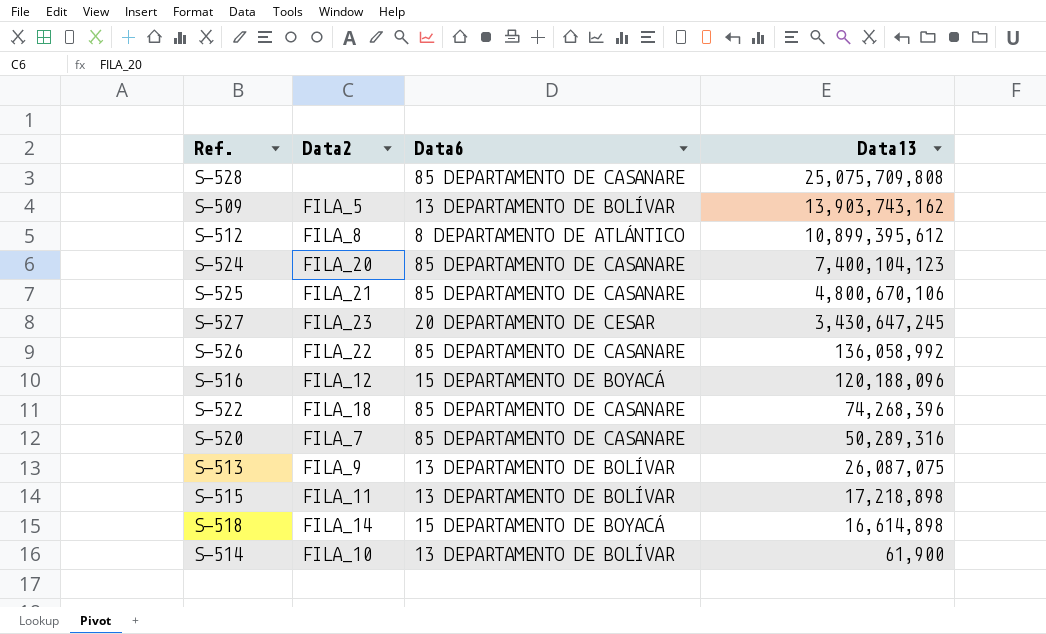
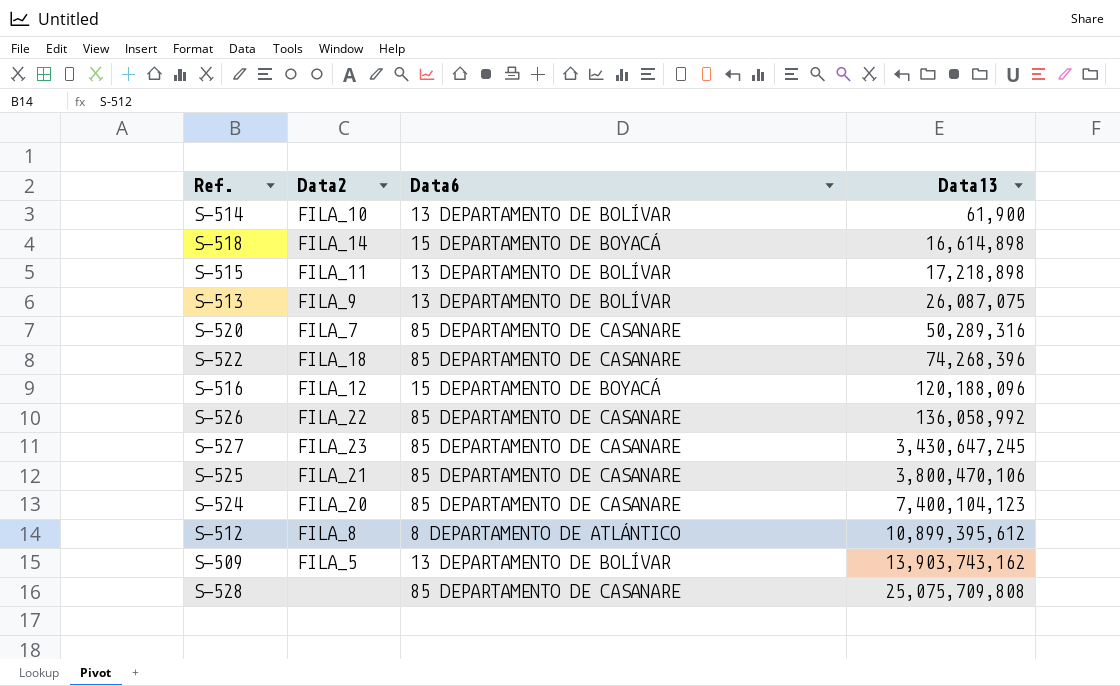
row order: Data13 descending -> Data13 ascending
S-527 | Data6: 20 DEPARTAMENTO DE CESAR -> 85 DEPARTAMENTO DE CASANARE
S-525 | Data13: 4,800,670,106 -> 3,800,470,106

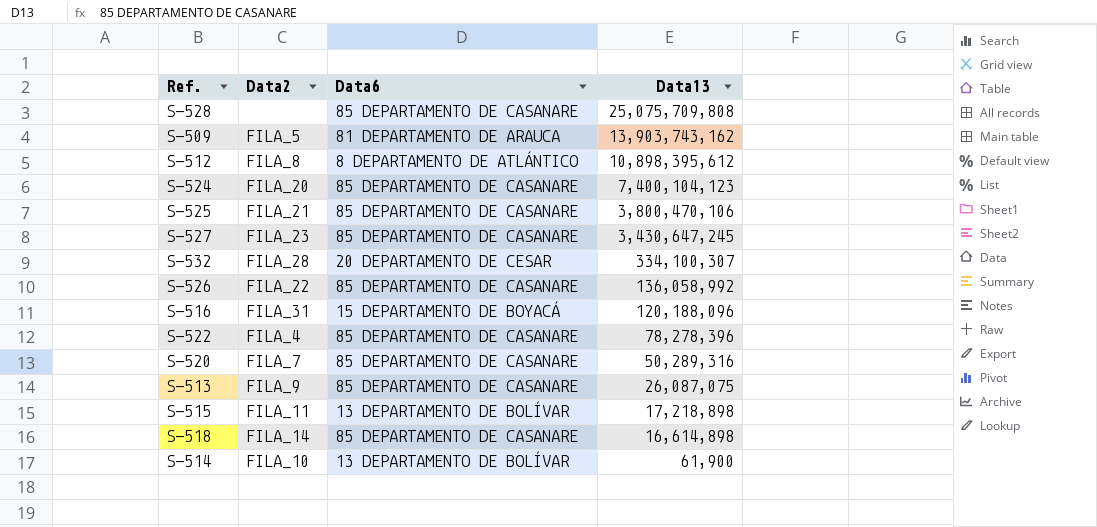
row order: Data13 ascending -> Data13 descending
S-509 | Data6: 13 DEPARTAMENTO DE BOLÍVAR -> 81 DEPARTAMENTO DE ARAUCA
S-512 | Data13: 10,899,395,612 -> 10,898,395,612
row S-532: none -> FILA_28 | 20 DEPARTAMENTO DE CESAR | 334,100,307
S-516 | Data2: FILA_12 -> FILA_31
S-522 | Data2: FILA_18 -> FILA_4
S-522 | Data13: 74,268,396 -> 78,278,396
S-513 | Data6: 13 DEPARTAMENTO DE BOLÍVAR -> 85 DEPARTAMENTO DE CASANARE
S-518 | Data6: 15 DEPARTAMENTO DE BOYACÁ -> 85 DEPARTAMENTO DE CASANARE

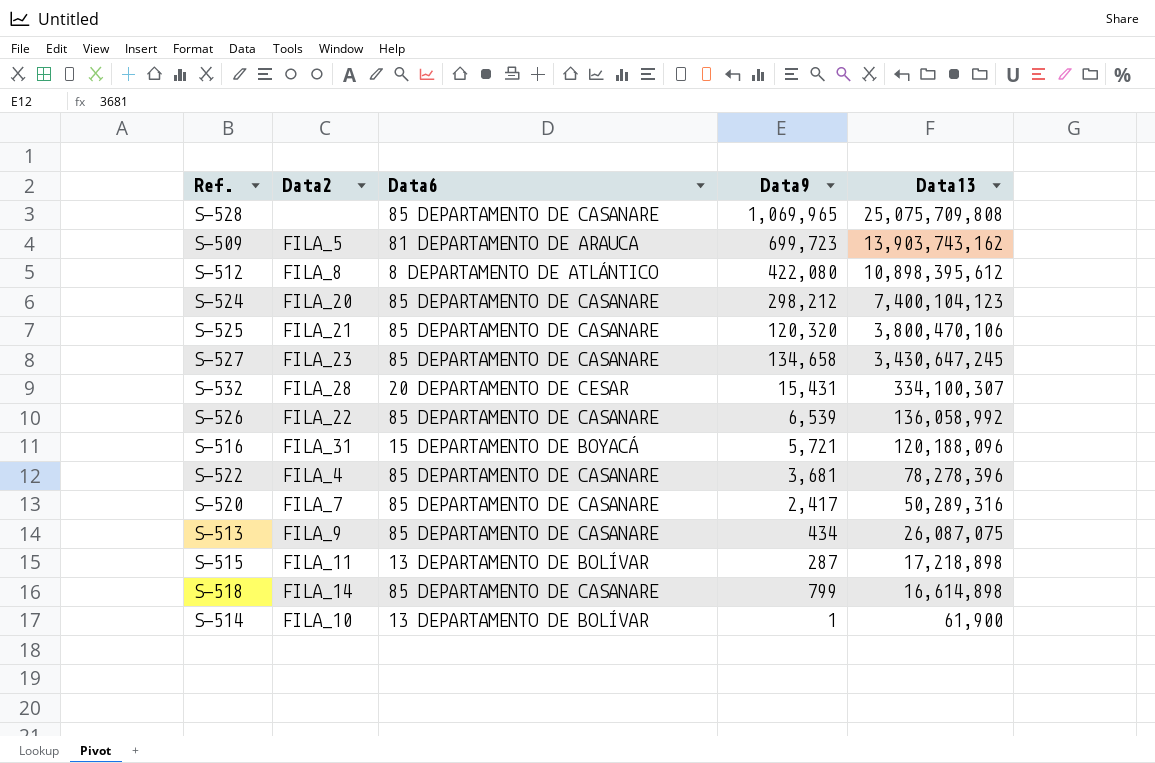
column Data9 | position: none -> 4

